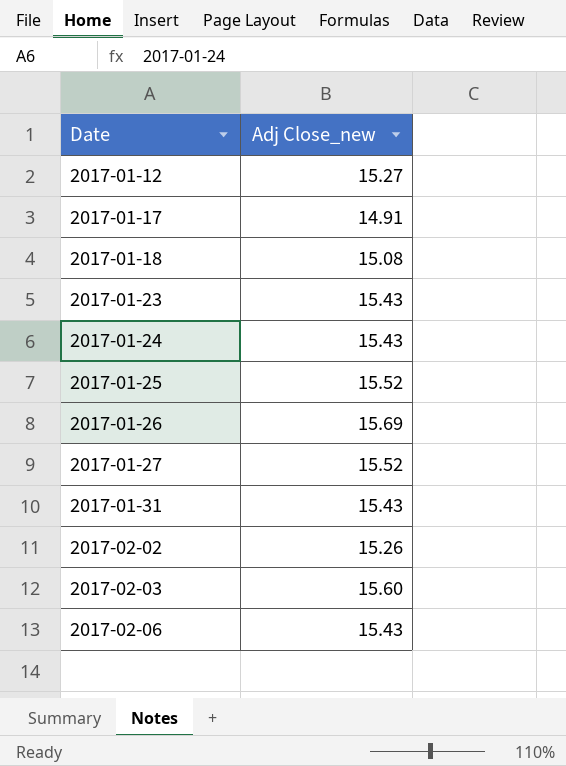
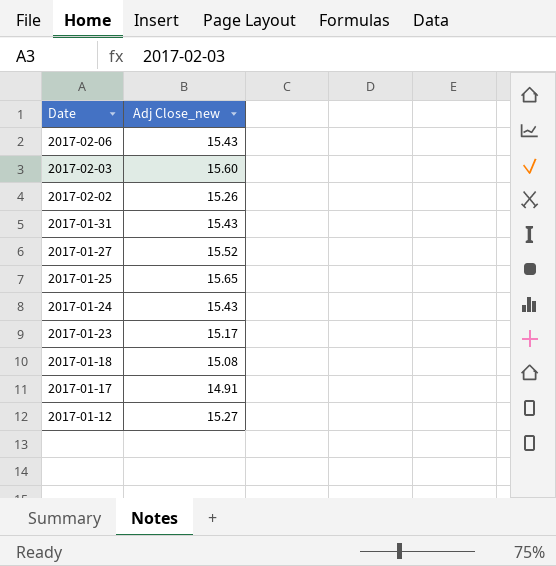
row order: Date ascending -> Date descending
row 2017-01-26: 15.69 -> none
2017-01-25 | Adj Close_new: 15.52 -> 15.65
2017-01-23 | Adj Close_new: 15.43 -> 15.17

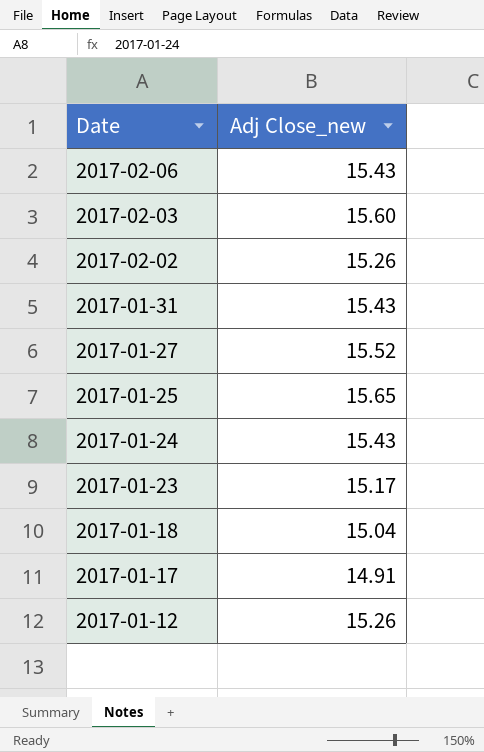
2017-01-18 | Adj Close_new: 15.08 -> 15.04
2017-01-12 | Adj Close_new: 15.27 -> 15.26

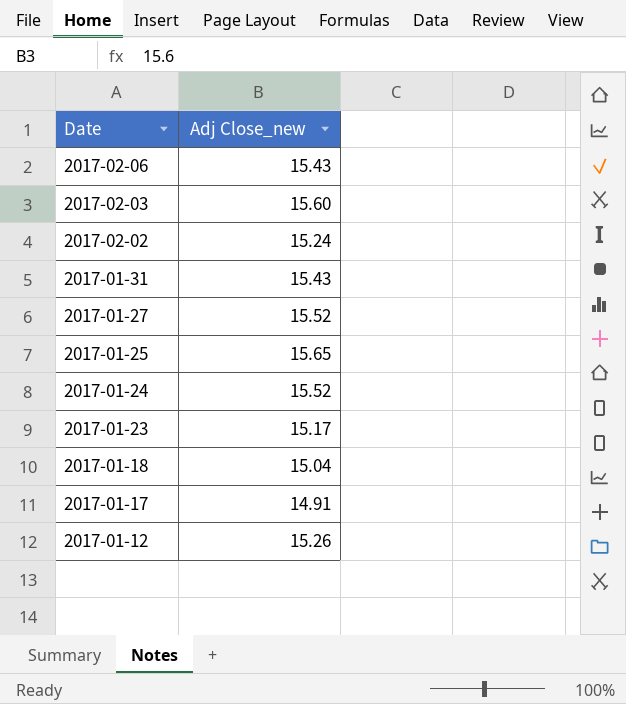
2017-02-02 | Adj Close_new: 15.26 -> 15.24
2017-01-24 | Adj Close_new: 15.43 -> 15.52

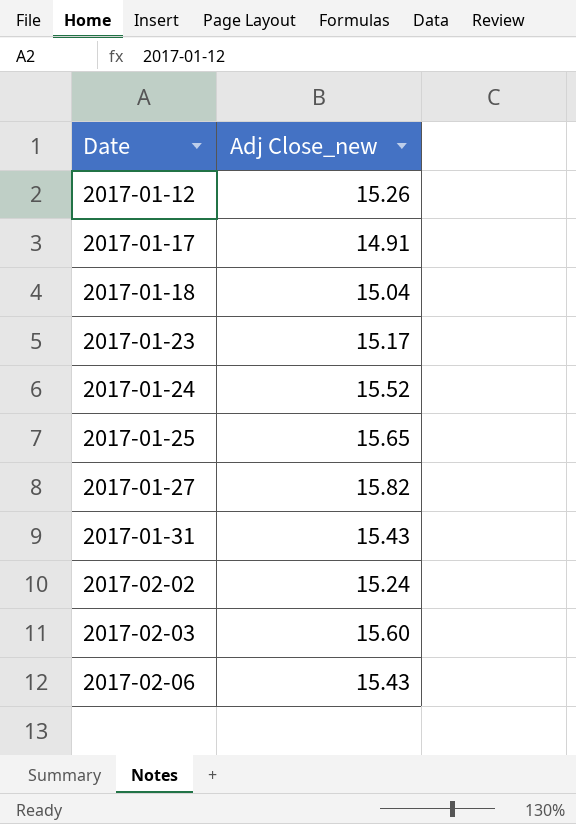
row order: Date descending -> Date ascending
2017-01-27 | Adj Close_new: 15.52 -> 15.82

